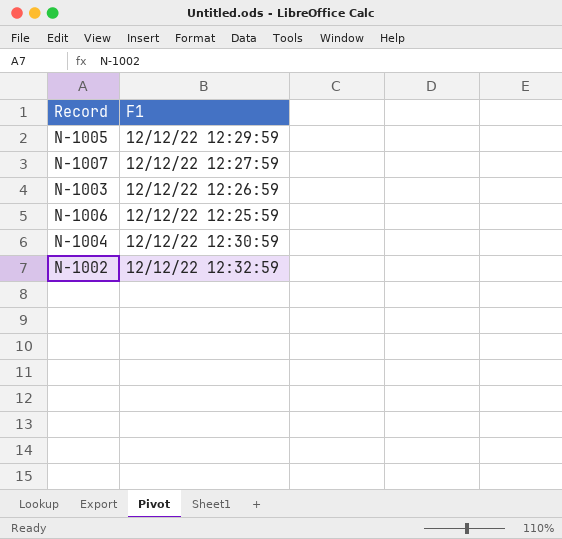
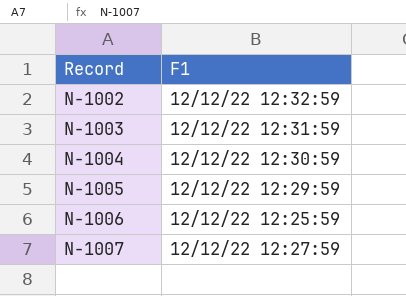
row order: none -> Record ascending
N-1003 | F1: 12/12/22 12:26:59 -> 12/12/22 12:31:59

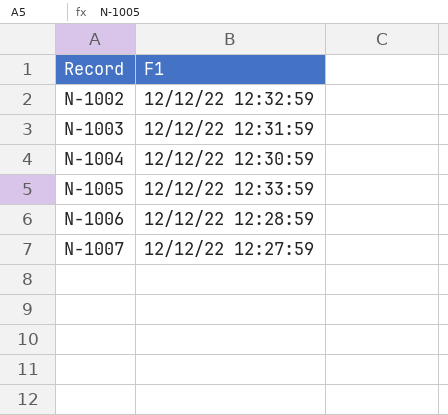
N-1005 | F1: 12/12/22 12:29:59 -> 12/12/22 12:33:59
N-1006 | F1: 12/12/22 12:25:59 -> 12/12/22 12:28:59

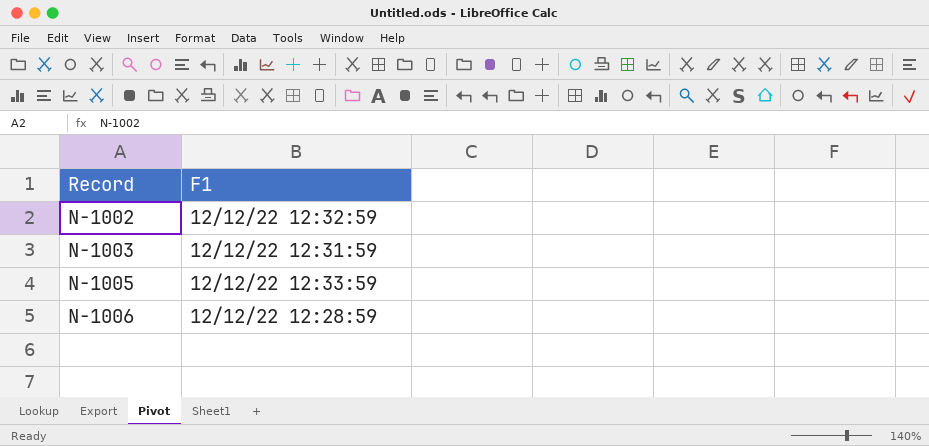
row N-1004: 12/12/22 12:30:59 -> none
row N-1007: 12/12/22 12:27:59 -> none

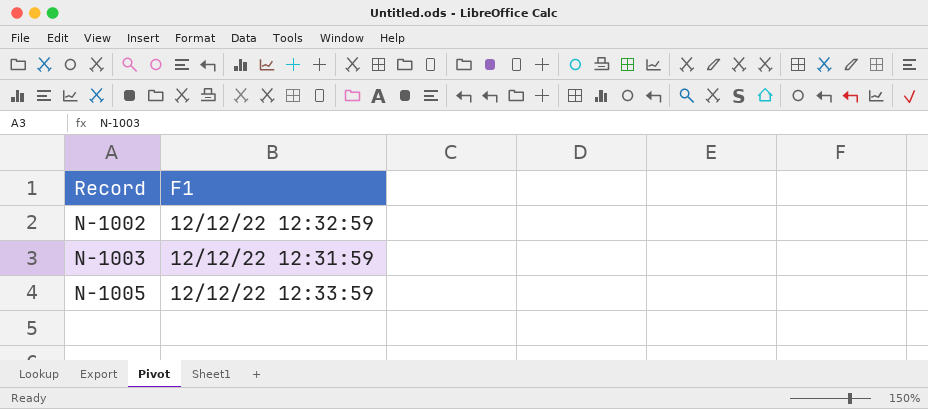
row N-1006: 12/12/22 12:28:59 -> none

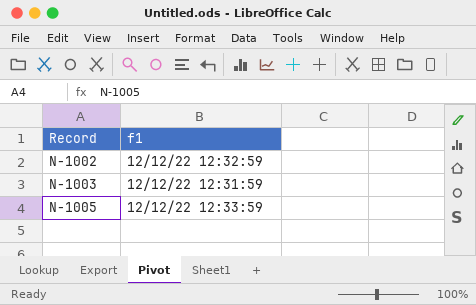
column name: F1 -> f1

